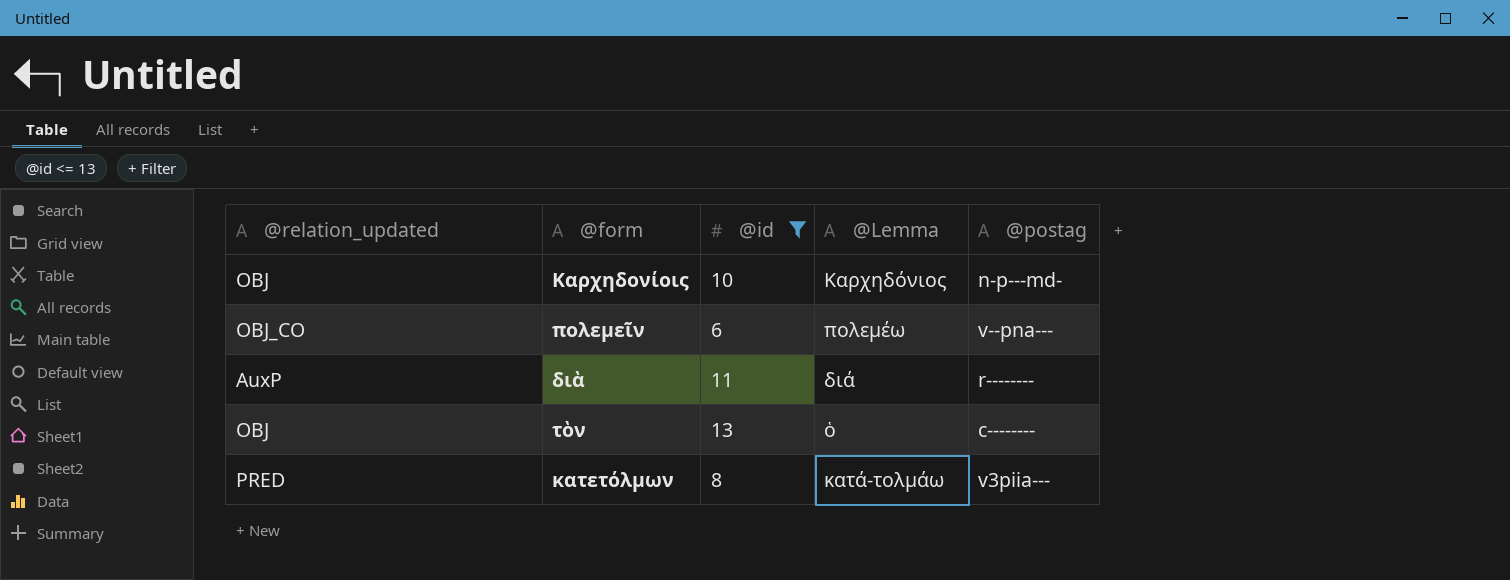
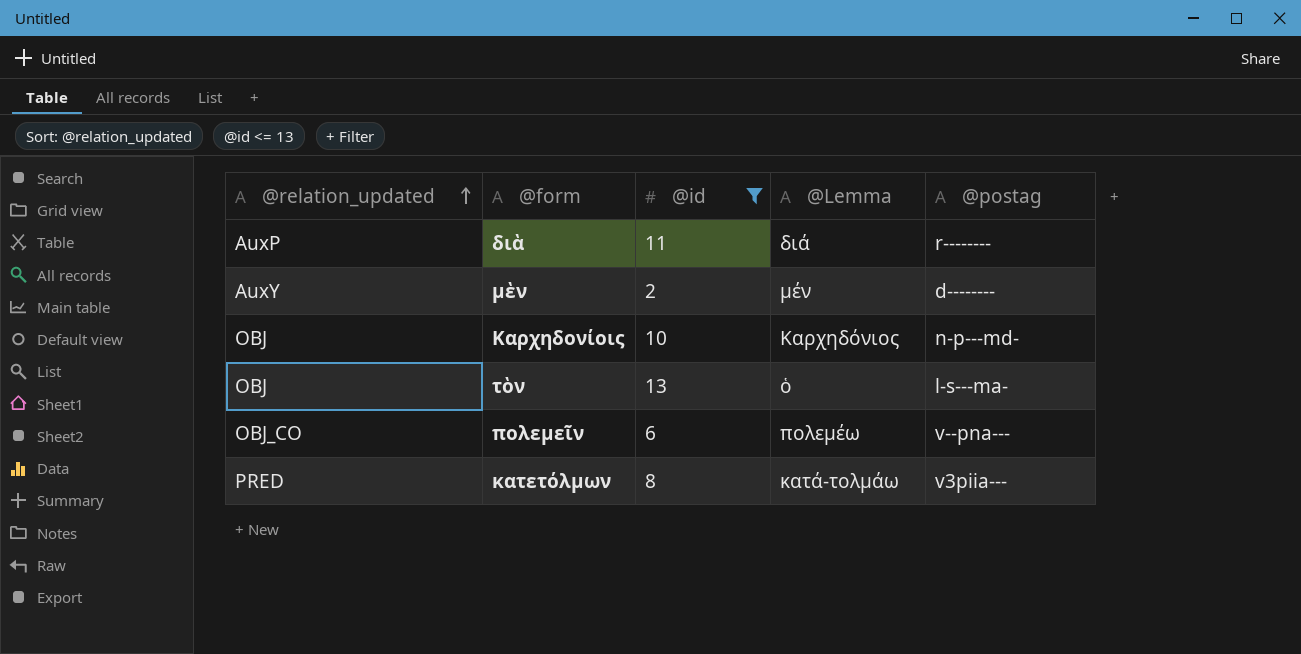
row order: none -> @relation_updated ascending
row μὲν: none -> AuxY | 2 | μέν | d--------
τὸν | @postag: c-------- -> l-s---ma-

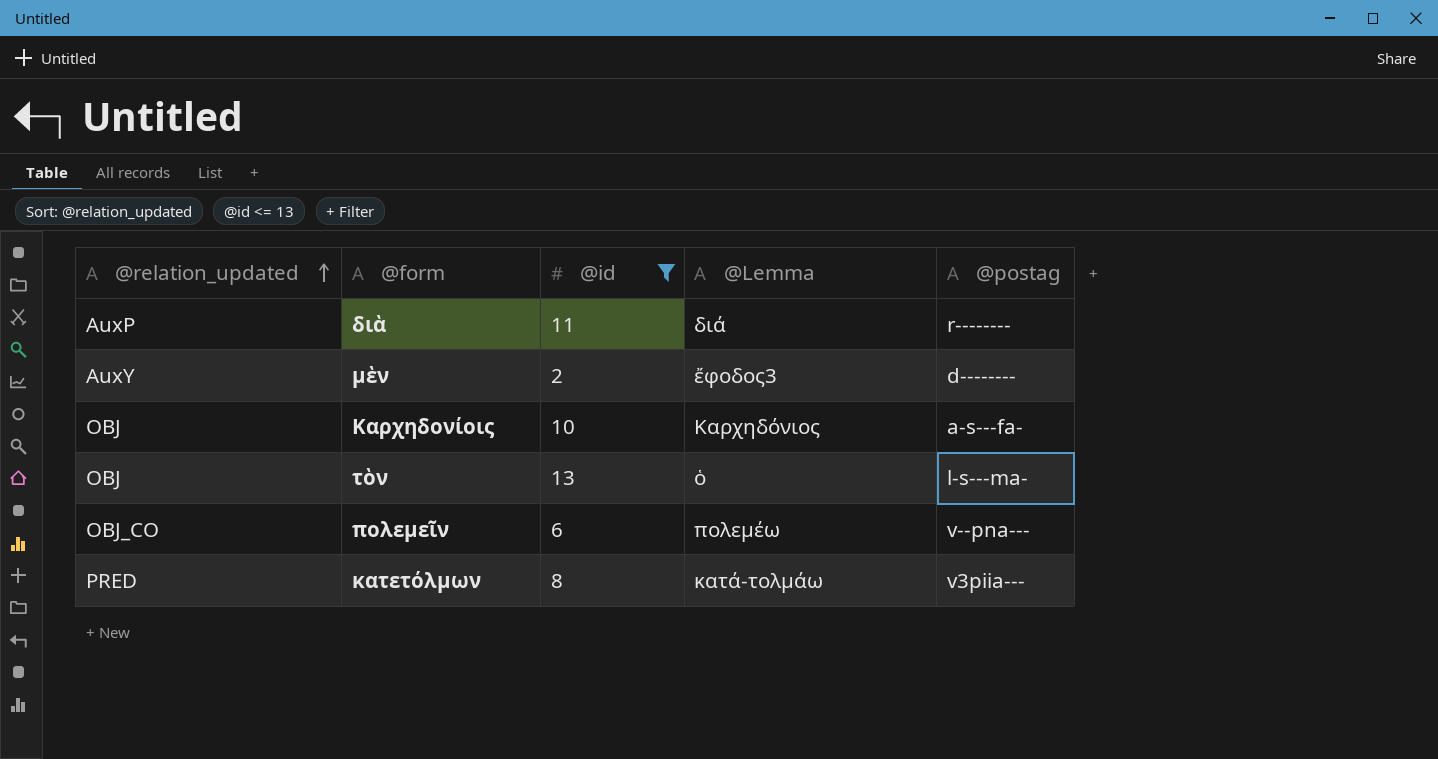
μὲν | @Lemma: μέν -> ἔφοδος3
Καρχηδονίοις | @postag: n-p---md- -> a-s---fa-

